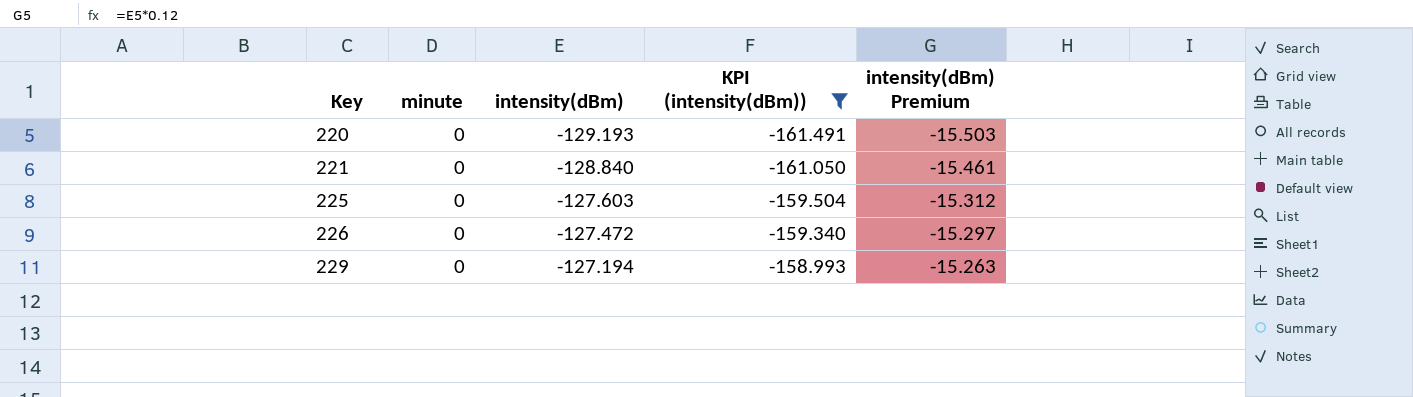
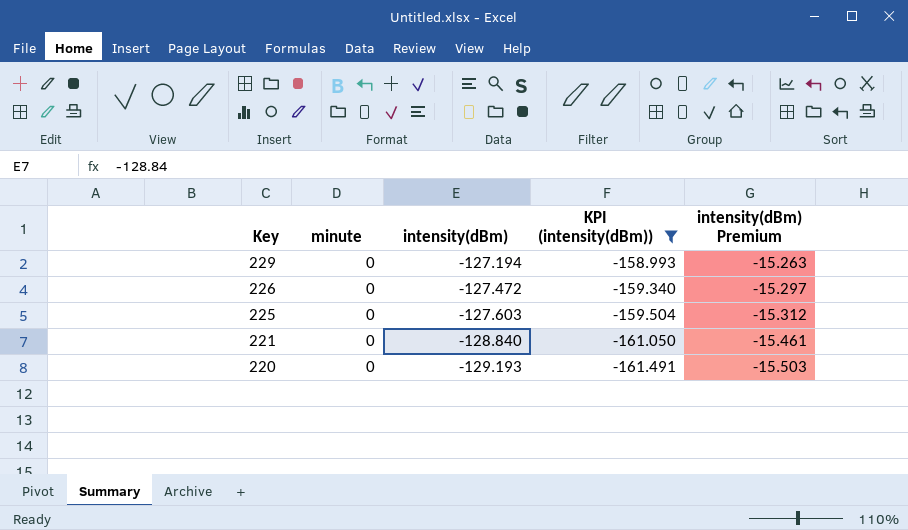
row order: Key ascending -> Key descending

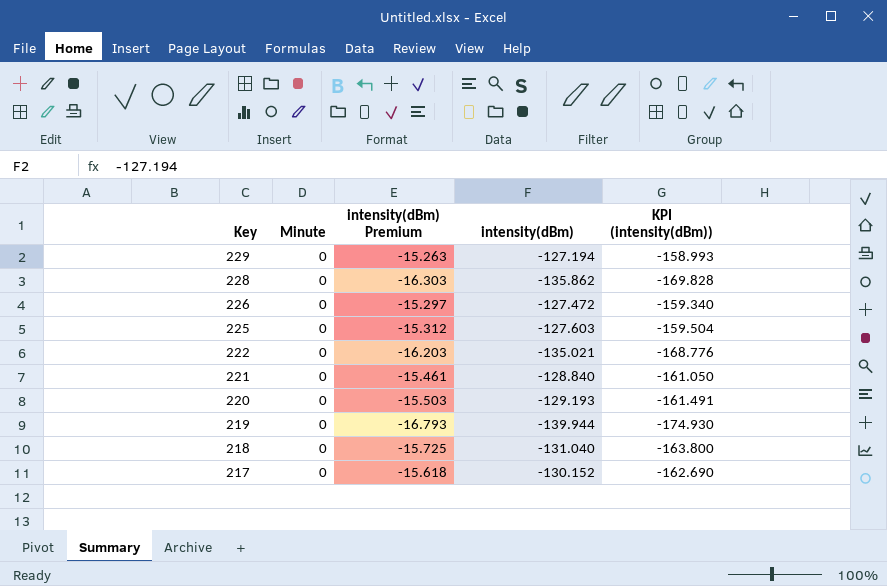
filter: KPI (intensity(dBm)) >= -161.491 -> none
column name: minute -> Minute
column intensity(dBm) Premium | position: 5 -> 3

